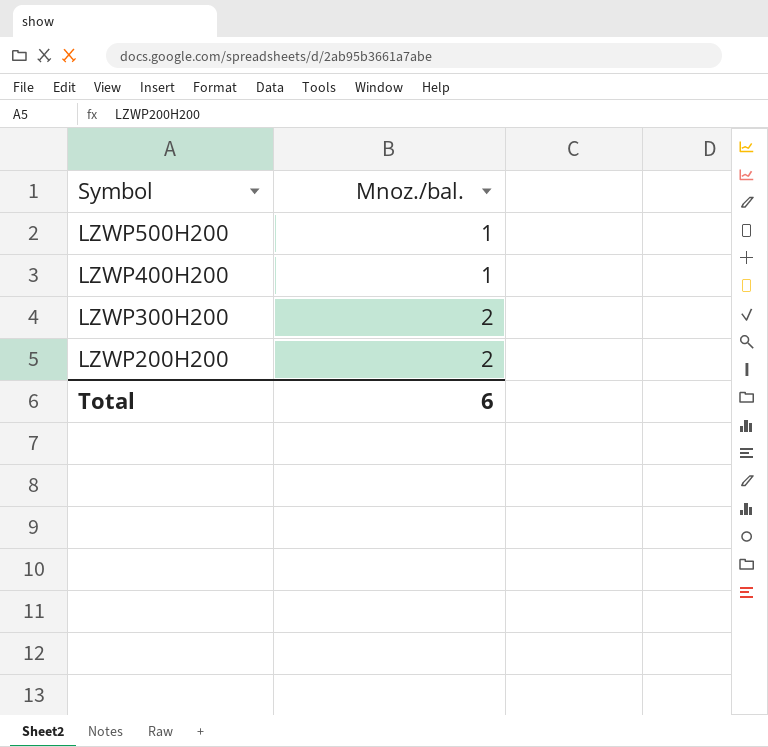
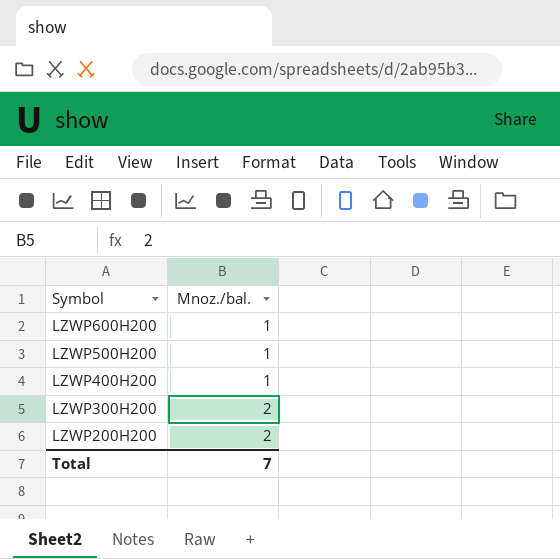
row LZWP600H200: none -> 1
Total | Mnoz./bal.: 6 -> 7

